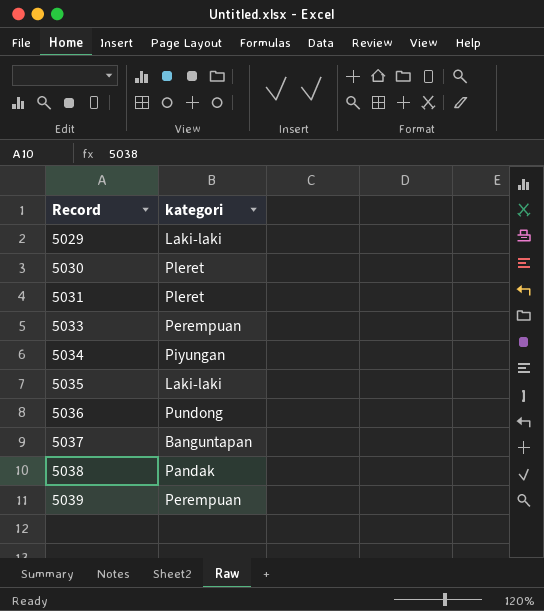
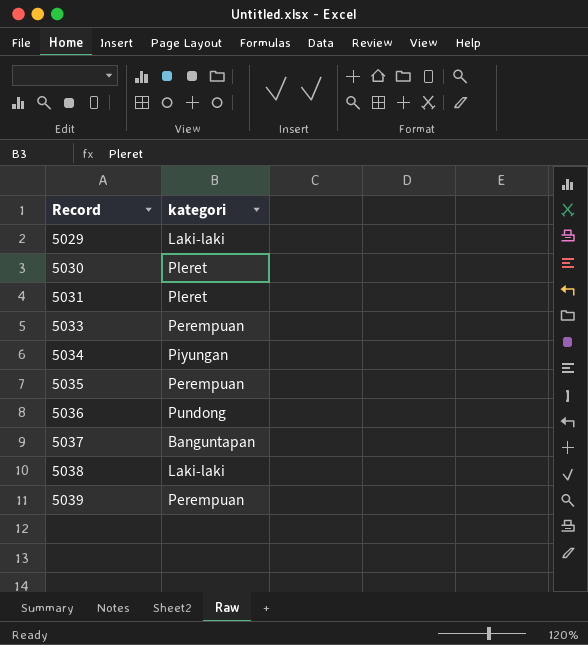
5035 | kategori: Laki-laki -> Perempuan
5038 | kategori: Pandak -> Laki-laki

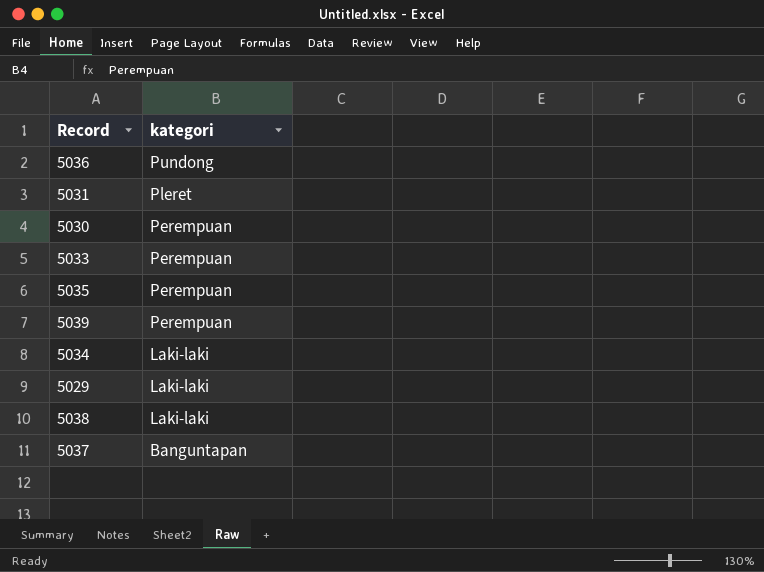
row order: Record ascending -> kategori descending
5030 | kategori: Pleret -> Perempuan
5034 | kategori: Piyungan -> Laki-laki

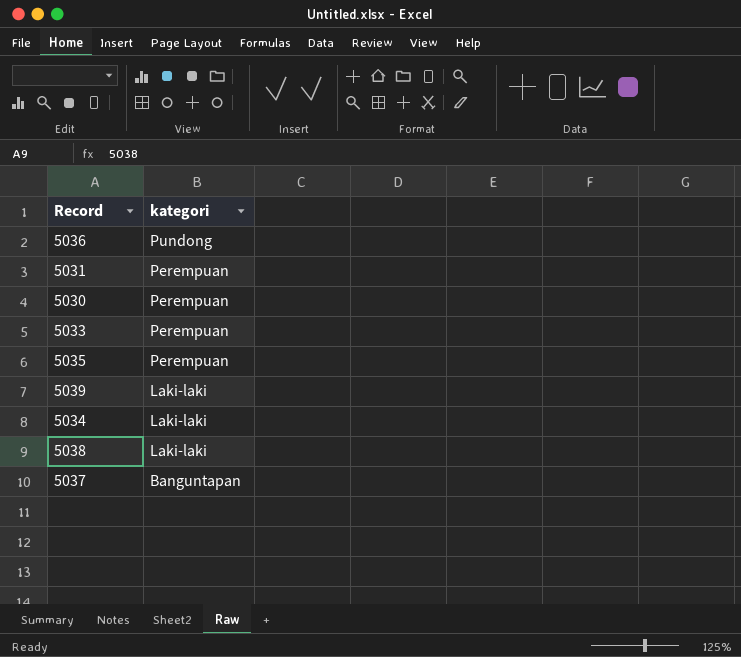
row 5029: Laki-laki -> none
5031 | kategori: Pleret -> Perempuan
5039 | kategori: Perempuan -> Laki-laki

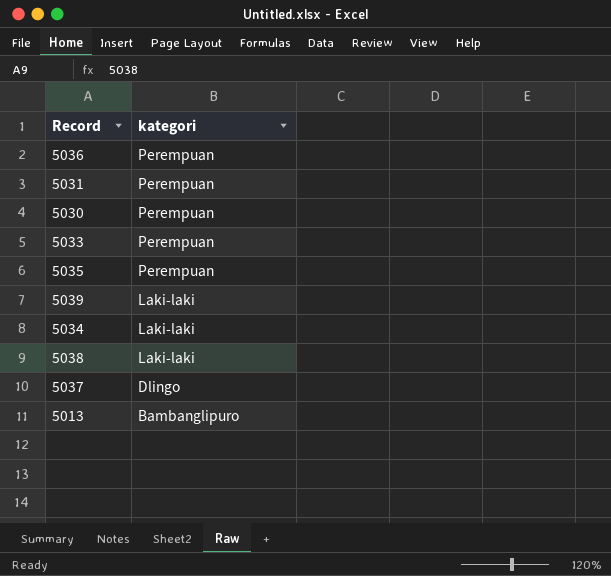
5036 | kategori: Pundong -> Perempuan
5037 | kategori: Banguntapan -> Dlingo
row 5013: none -> Bambanglipuro

